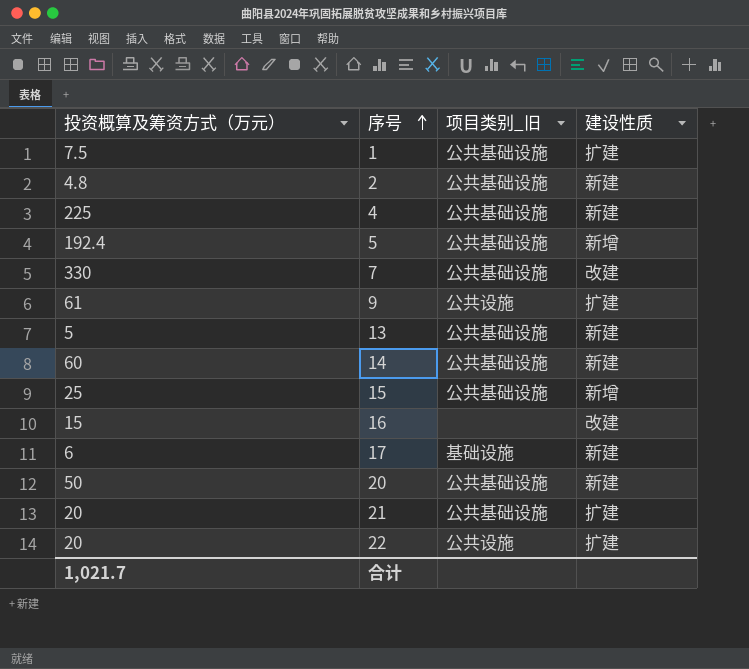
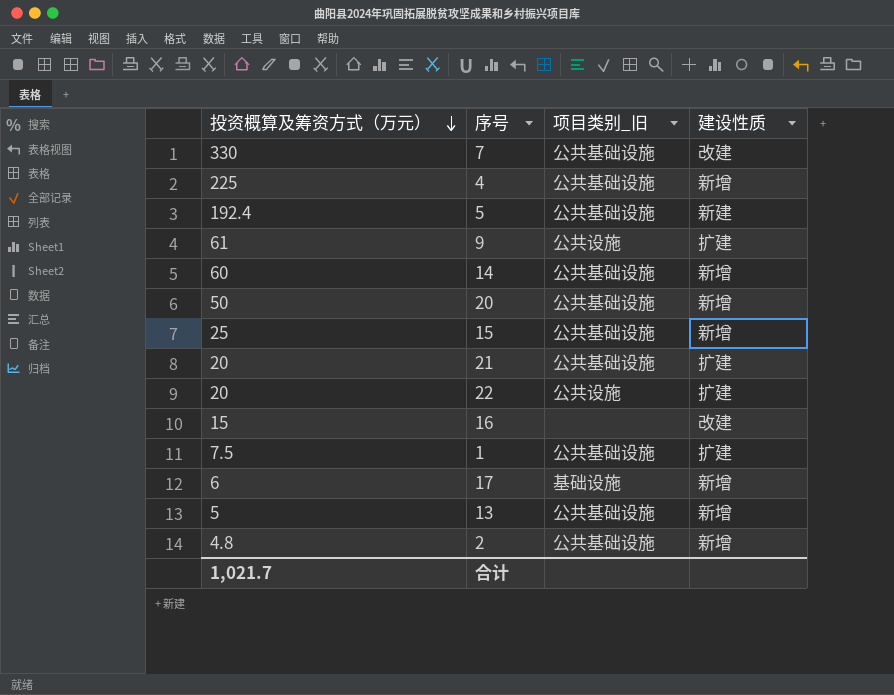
row order: 序号 ascending -> 投资概算及筹资方式（万元） descending
4 | 建设性质: 新建 -> 新增
5 | 建设性质: 新增 -> 新建
14 | 建设性质: 新建 -> 新增
20 | 建设性质: 新建 -> 新增
17 | 建设性质: 新建 -> 新增
13 | 建设性质: 新建 -> 新增
2 | 建设性质: 新建 -> 新增

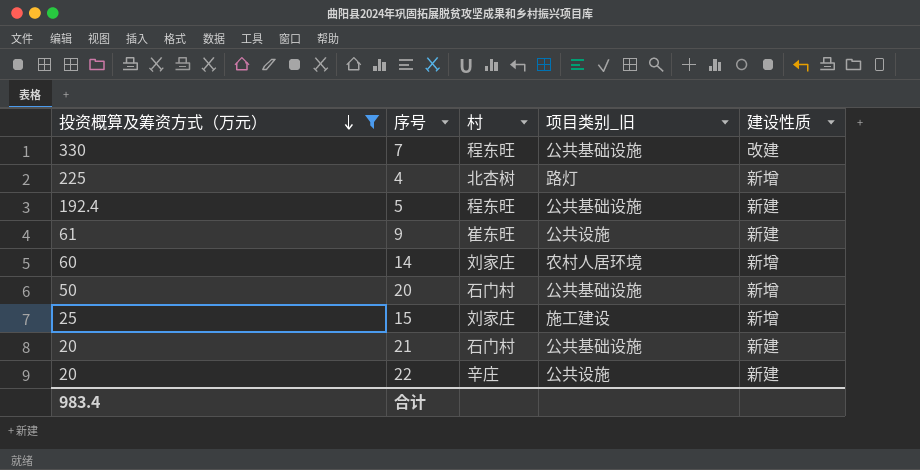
filter: none -> 投资概算及筹资方式（万元） >= 20
column 村 | position: none -> 3
4 | 项目类别_旧: 公共基础设施 -> 路灯
9 | 建设性质: 扩建 -> 新建
14 | 项目类别_旧: 公共基础设施 -> 农村人居环境
15 | 项目类别_旧: 公共基础设施 -> 施工建设
21 | 建设性质: 扩建 -> 新建
22 | 建设性质: 扩建 -> 新建
合计 | 投资概算及筹资方式（万元）: 1,021.7 -> 983.4

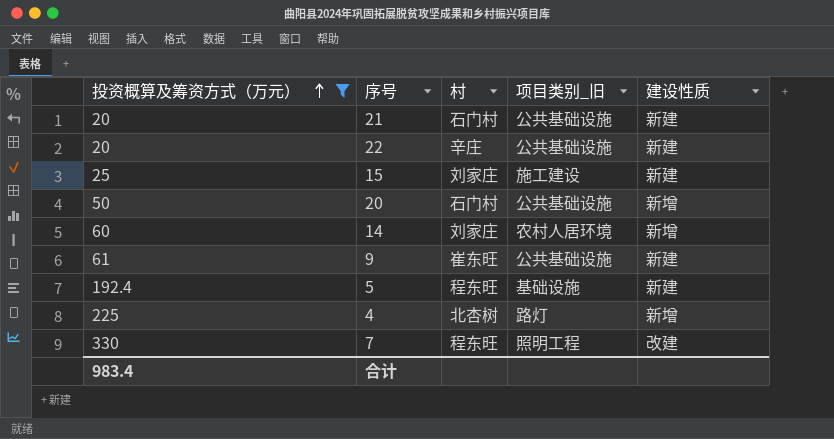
row order: 投资概算及筹资方式（万元） descending -> 投资概算及筹资方式（万元） ascending
22 | 项目类别_旧: 公共设施 -> 公共基础设施
15 | 建设性质: 新增 -> 新建
9 | 项目类别_旧: 公共设施 -> 公共基础设施
5 | 项目类别_旧: 公共基础设施 -> 基础设施
7 | 项目类别_旧: 公共基础设施 -> 照明工程

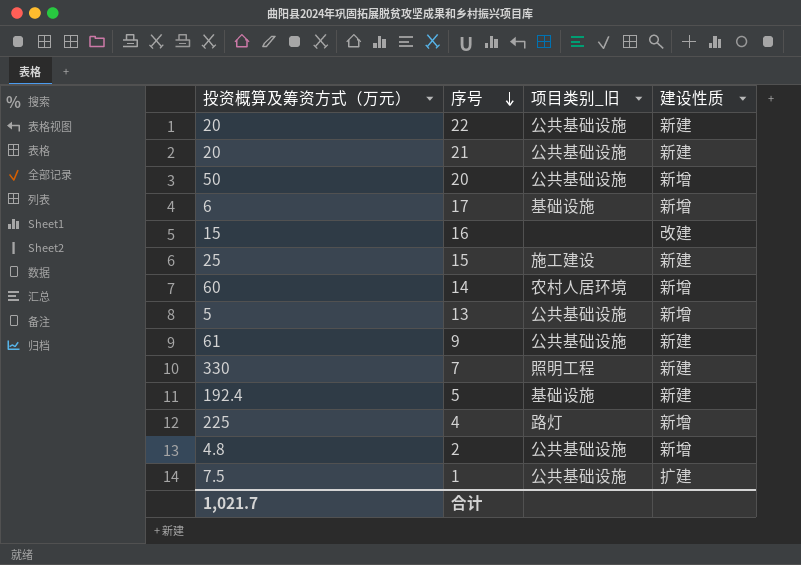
filter: 投资概算及筹资方式（万元） >= 20 -> none
row order: 投资概算及筹资方式（万元） ascending -> 序号 descending
column 村 | position: 3 -> none
7 | 建设性质: 改建 -> 新建
合计 | 投资概算及筹资方式（万元）: 983.4 -> 1,021.7

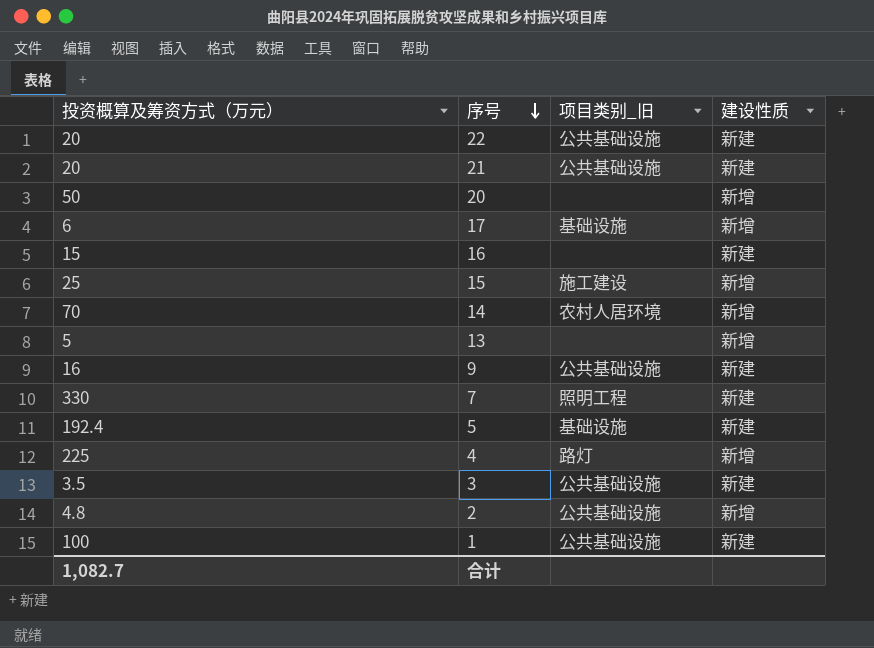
20 | 项目类别_旧: 公共基础设施 -> none
16 | 建设性质: 改建 -> 新建
15 | 建设性质: 新建 -> 新增
14 | 投资概算及筹资方式（万元）: 60 -> 70
13 | 项目类别_旧: 公共基础设施 -> none
9 | 投资概算及筹资方式（万元）: 61 -> 16
row 3: none -> 3.5 | 公共基础设施 | 新建
1 | 投资概算及筹资方式（万元）: 7.5 -> 100
1 | 建设性质: 扩建 -> 新建
合计 | 投资概算及筹资方式（万元）: 1,021.7 -> 1,082.7

